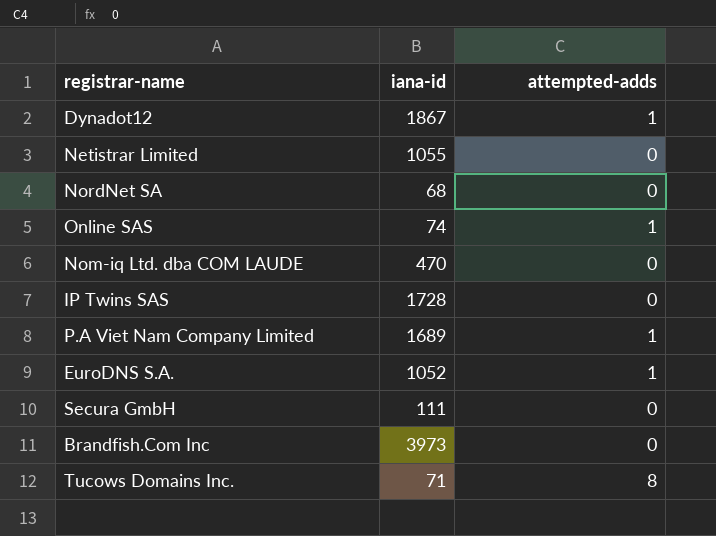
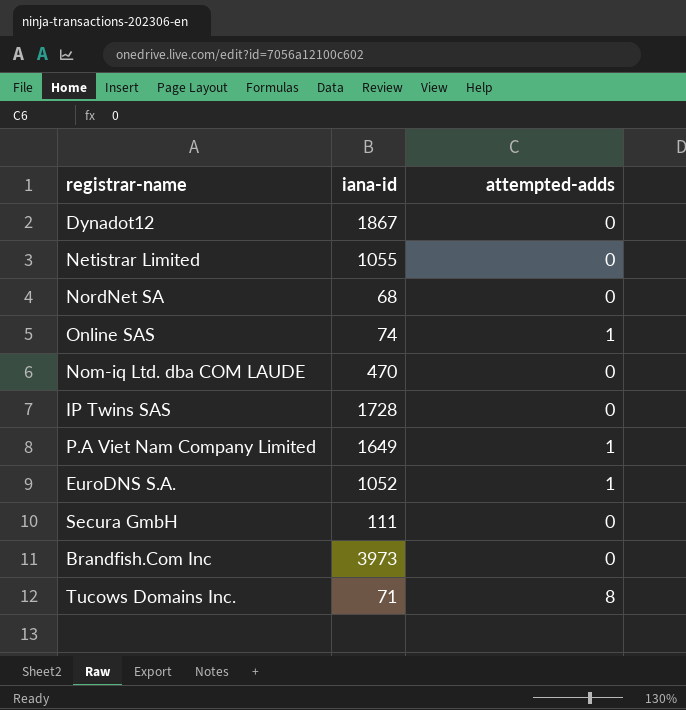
Dynadot12 | attempted-adds: 1 -> 0
P.A Viet Nam Company Limited | iana-id: 1689 -> 1649

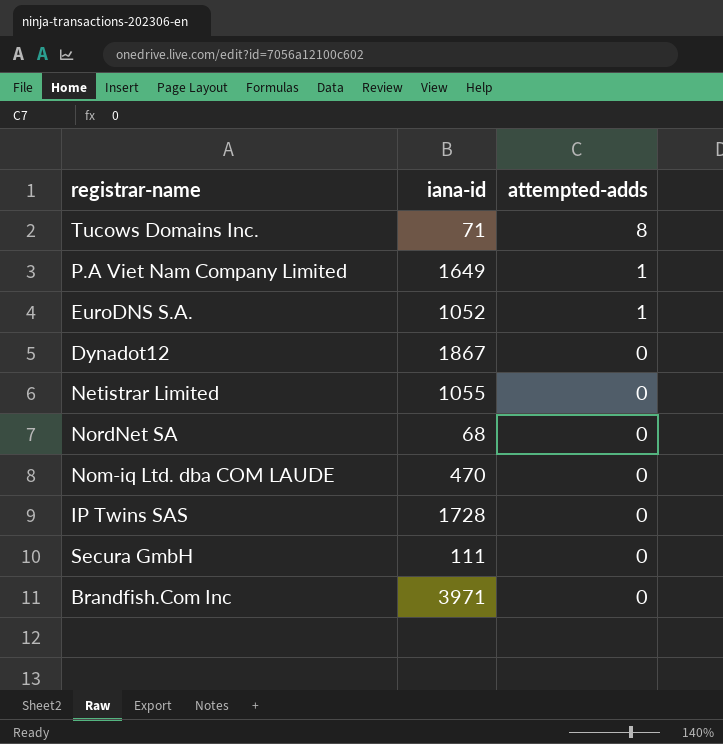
row order: none -> attempted-adds descending
row Online SAS: 74 | 1 -> none
Brandfish.Com Inc | iana-id: 3973 -> 3971

